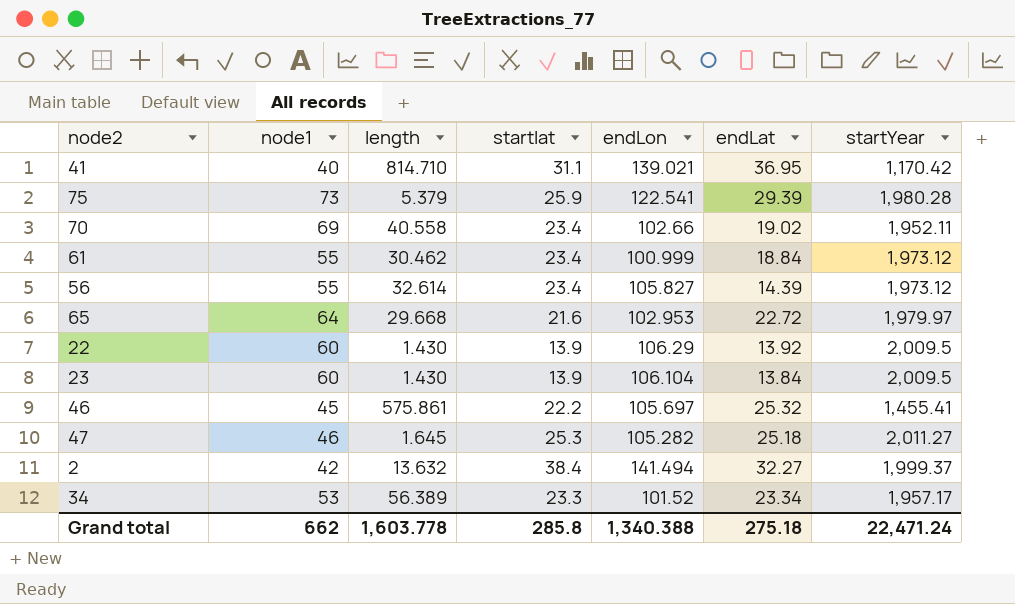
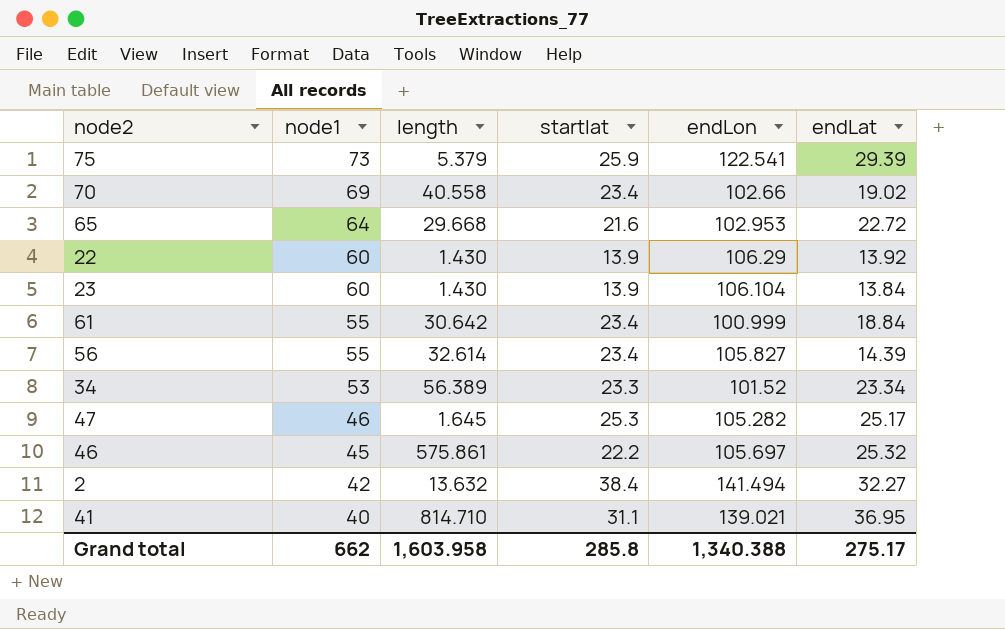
row order: none -> node1 descending
column startYear | position: 7 -> none
61 | length: 30.462 -> 30.642
47 | endLat: 25.18 -> 25.17
Grand total | length: 1,603.778 -> 1,603.958
Grand total | endLat: 275.18 -> 275.17

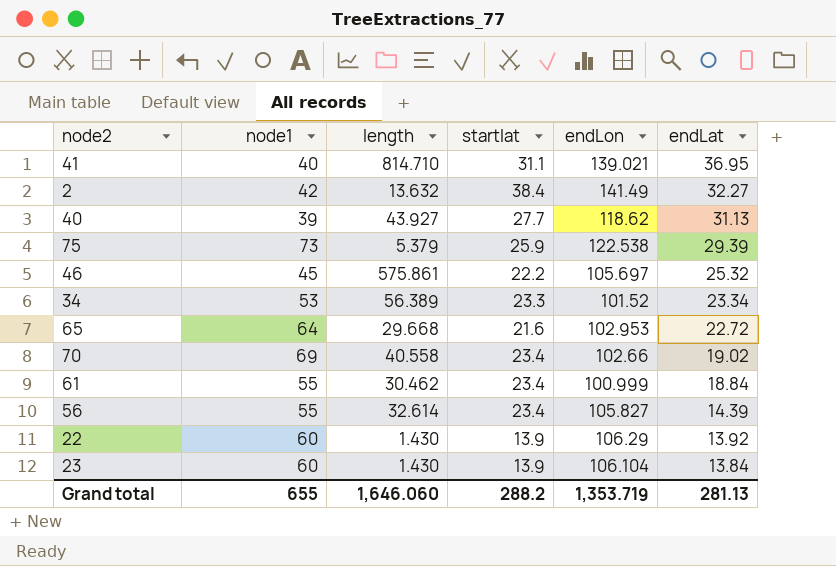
row order: node1 descending -> endLat descending
row 47: 46 | 1.645 | 25.3 | 105.282 | 25.17 -> none
2 | endLon: 141.494 -> 141.49
row 40: none -> 39 | 43.927 | 27.7 | 118.62 | 31.13
75 | endLon: 122.541 -> 122.538
61 | length: 30.642 -> 30.462
Grand total | node1: 662 -> 655
Grand total | length: 1,603.958 -> 1,646.060
Grand total | startlat: 285.8 -> 288.2
Grand total | endLon: 1,340.388 -> 1,353.719
Grand total | endLat: 275.17 -> 281.13

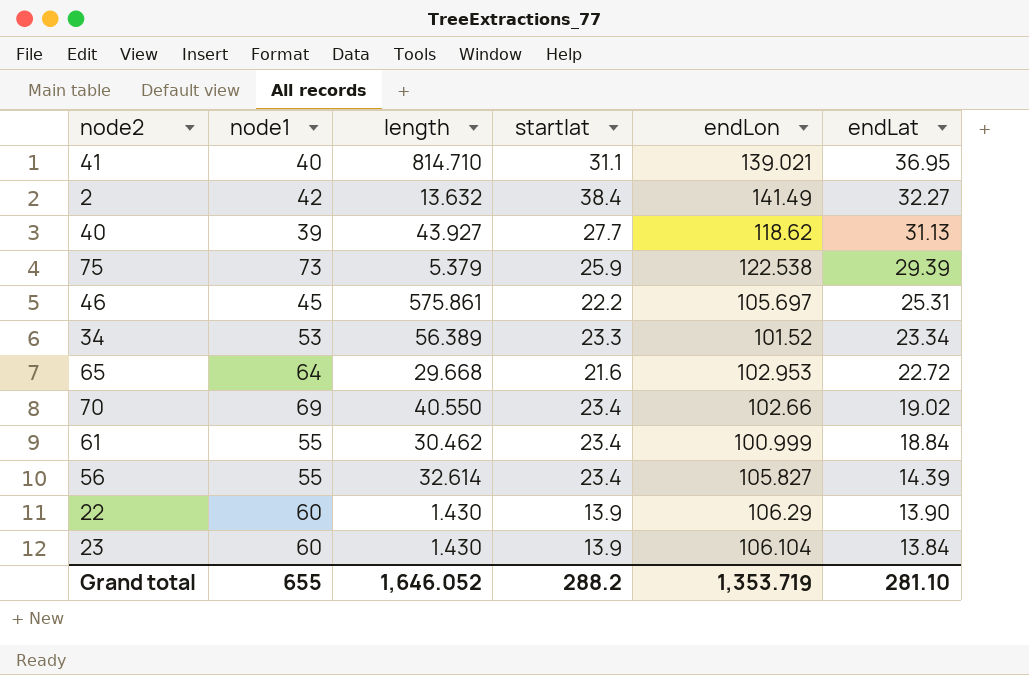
46 | endLat: 25.32 -> 25.31
70 | length: 40.558 -> 40.550
22 | endLat: 13.92 -> 13.90
Grand total | length: 1,646.060 -> 1,646.052
Grand total | endLat: 281.13 -> 281.10

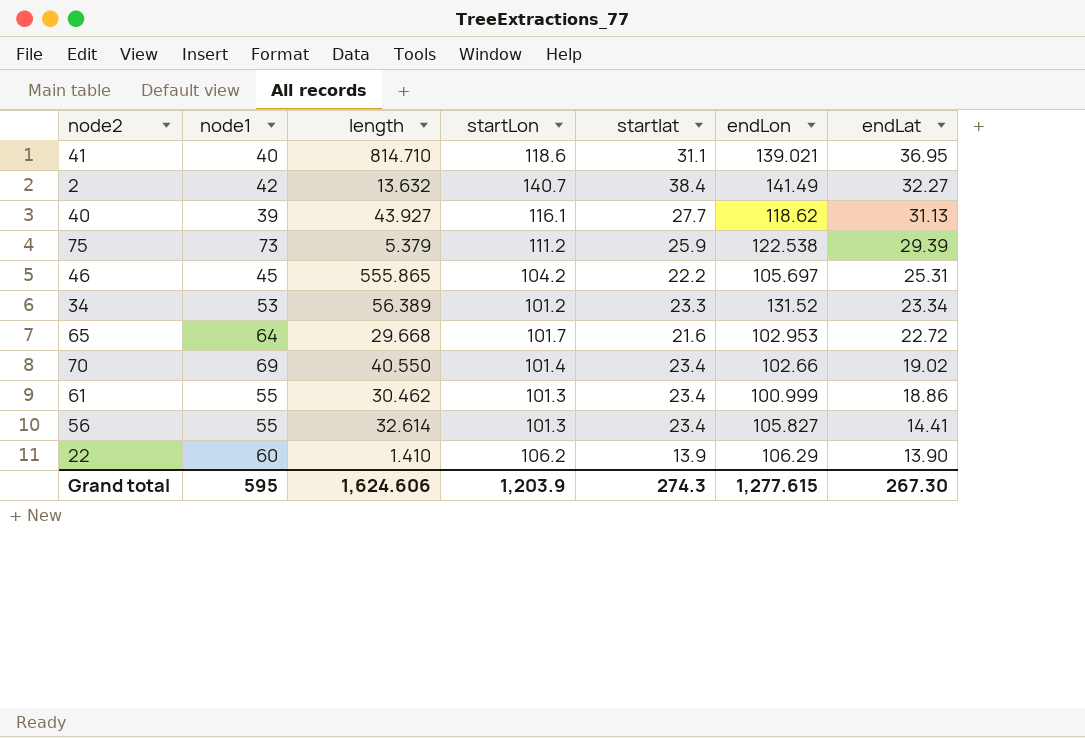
column startLon | position: none -> 4
row 23: 60 | 1.430 | 13.9 | 106.104 | 13.84 -> none
46 | length: 575.861 -> 555.865
34 | endLon: 101.52 -> 131.52
61 | endLat: 18.84 -> 18.86
56 | endLat: 14.39 -> 14.41
22 | length: 1.430 -> 1.410
Grand total | node1: 655 -> 595
Grand total | length: 1,646.052 -> 1,624.606
Grand total | startlat: 288.2 -> 274.3
Grand total | endLon: 1,353.719 -> 1,277.615
Grand total | endLat: 281.10 -> 267.30

